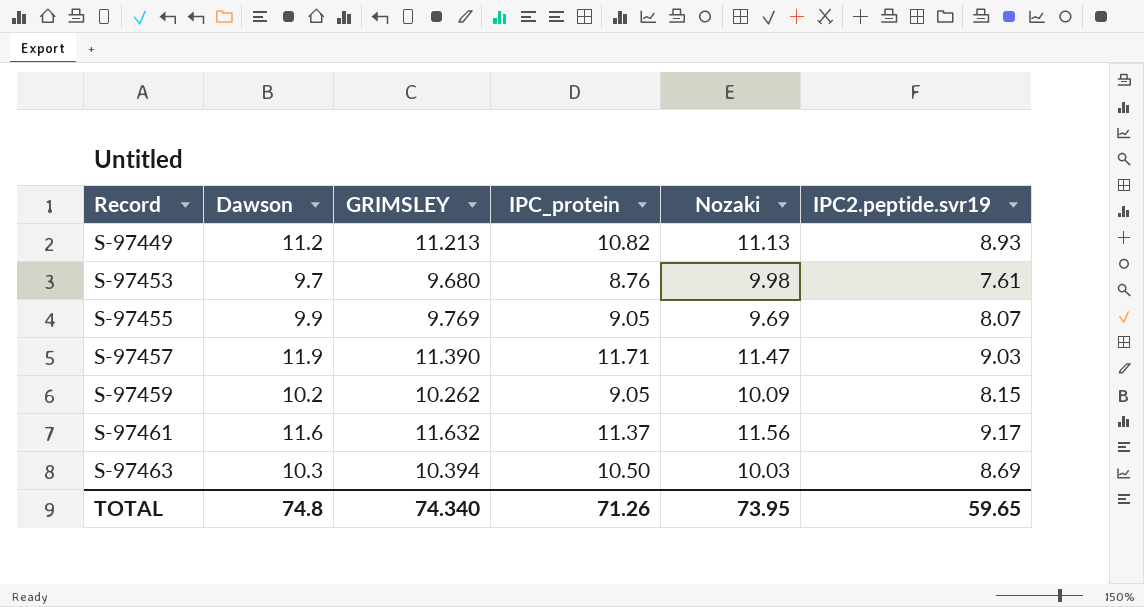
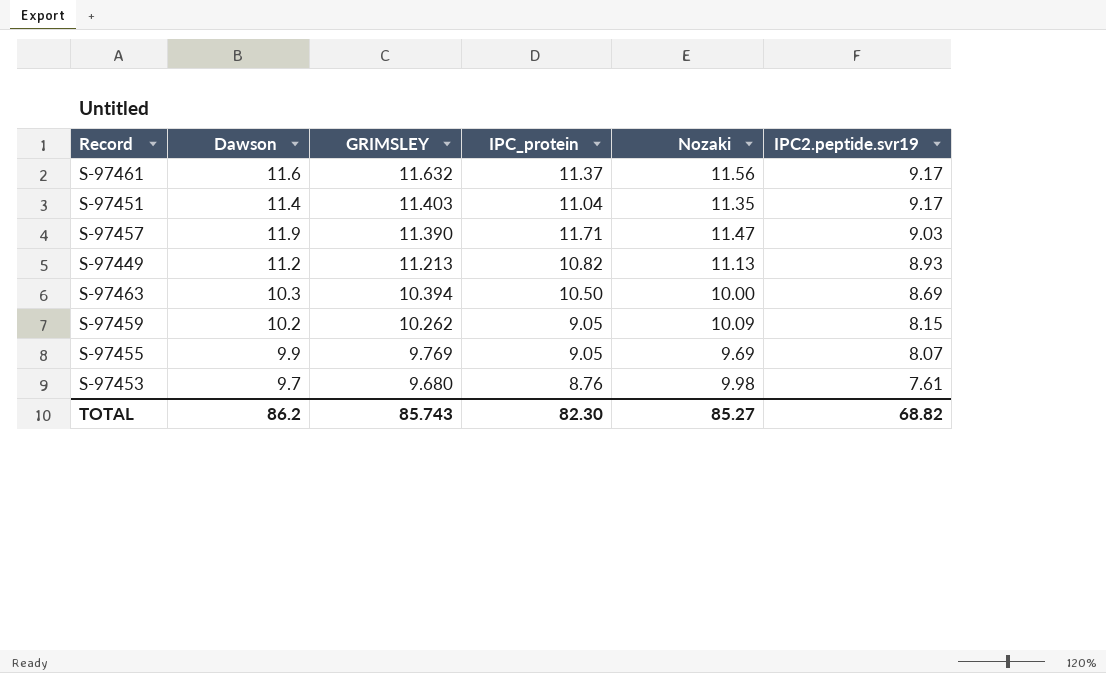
row order: Record ascending -> GRIMSLEY descending
row S-97451: none -> 11.4 | 11.403 | 11.04 | 11.35 | 9.17
S-97463 | Nozaki: 10.03 -> 10.00
TOTAL | Dawson: 74.8 -> 86.2
TOTAL | GRIMSLEY: 74.340 -> 85.743
TOTAL | IPC_protein: 71.26 -> 82.30
TOTAL | Nozaki: 73.95 -> 85.27
TOTAL | IPC2.peptide.svr19: 59.65 -> 68.82

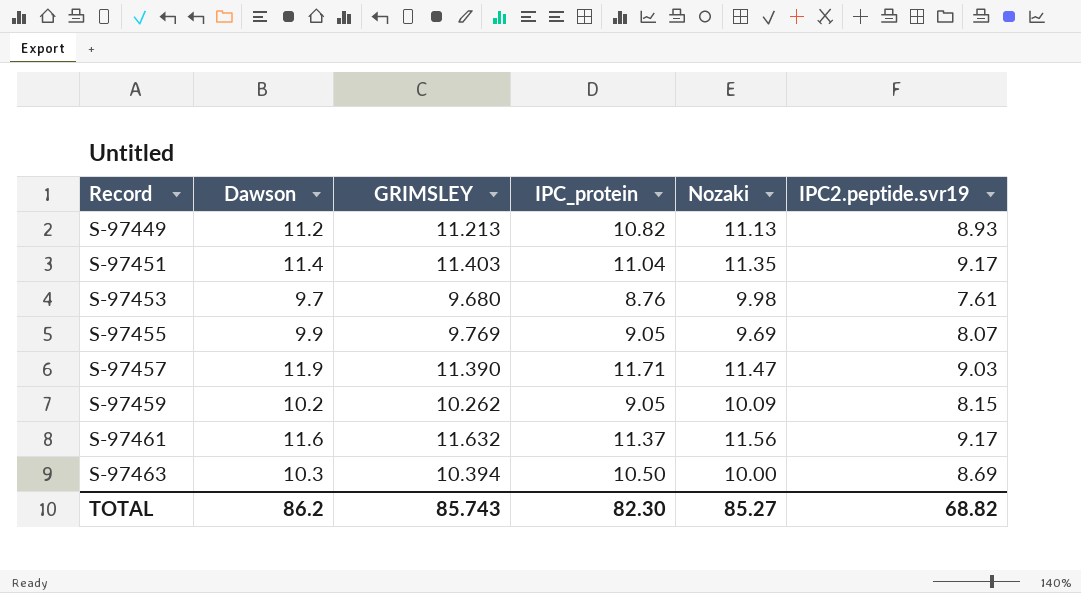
row order: GRIMSLEY descending -> Record ascending

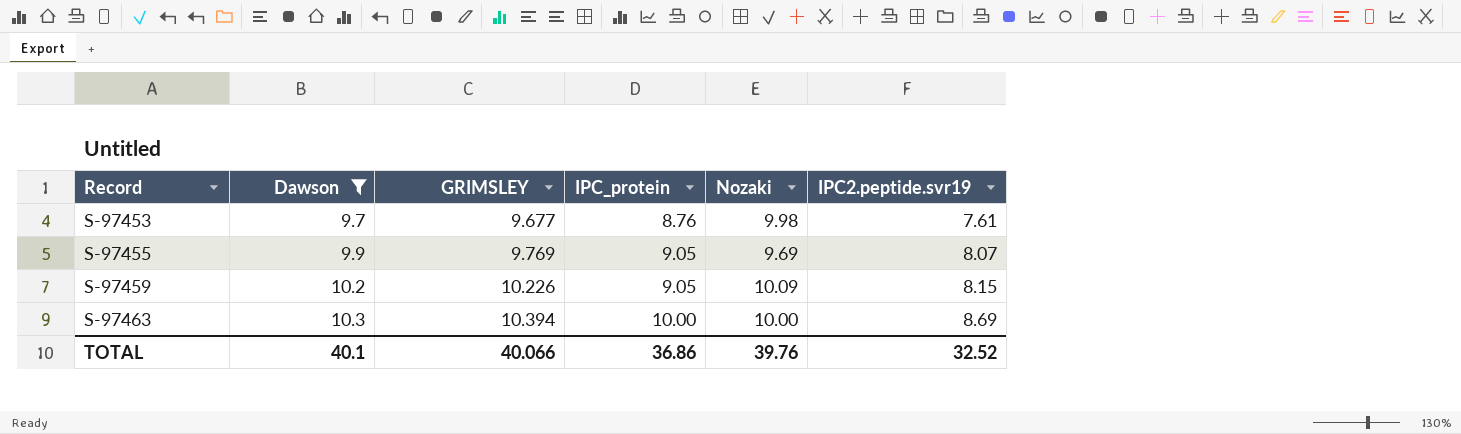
filter: none -> Dawson <= 10.3
S-97453 | GRIMSLEY: 9.680 -> 9.677
S-97459 | GRIMSLEY: 10.262 -> 10.226
S-97463 | IPC_protein: 10.50 -> 10.00
TOTAL | Dawson: 86.2 -> 40.1
TOTAL | GRIMSLEY: 85.743 -> 40.066
TOTAL | IPC_protein: 82.30 -> 36.86
TOTAL | Nozaki: 85.27 -> 39.76
TOTAL | IPC2.peptide.svr19: 68.82 -> 32.52

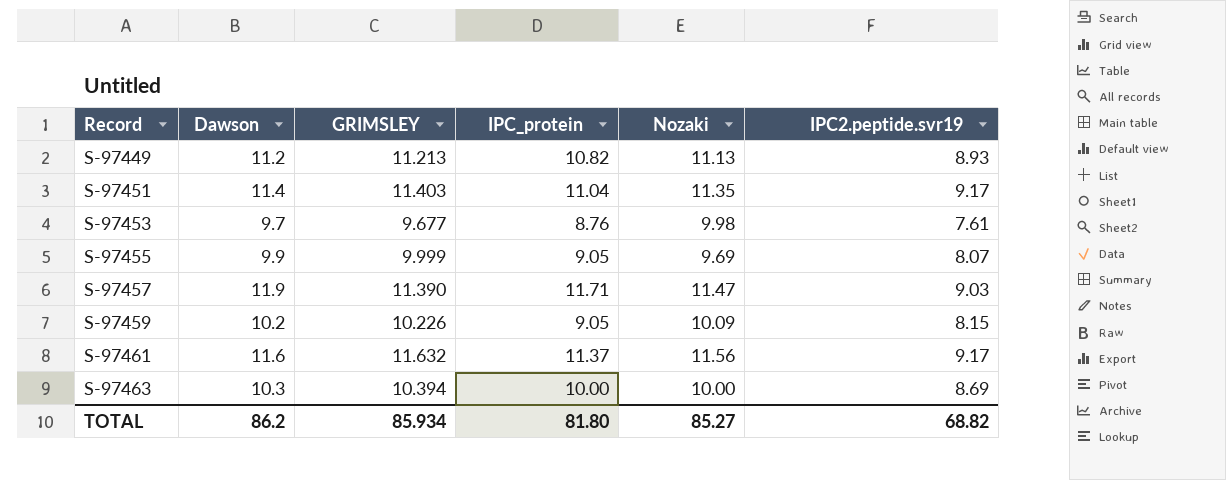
filter: Dawson <= 10.3 -> none
S-97455 | GRIMSLEY: 9.769 -> 9.999
TOTAL | Dawson: 40.1 -> 86.2
TOTAL | GRIMSLEY: 40.066 -> 85.934
TOTAL | IPC_protein: 36.86 -> 81.80
TOTAL | Nozaki: 39.76 -> 85.27
TOTAL | IPC2.peptide.svr19: 32.52 -> 68.82

